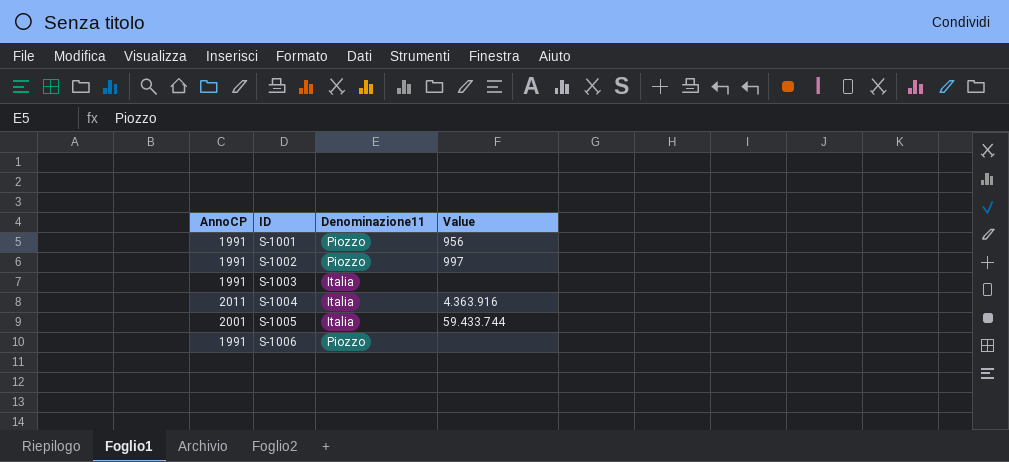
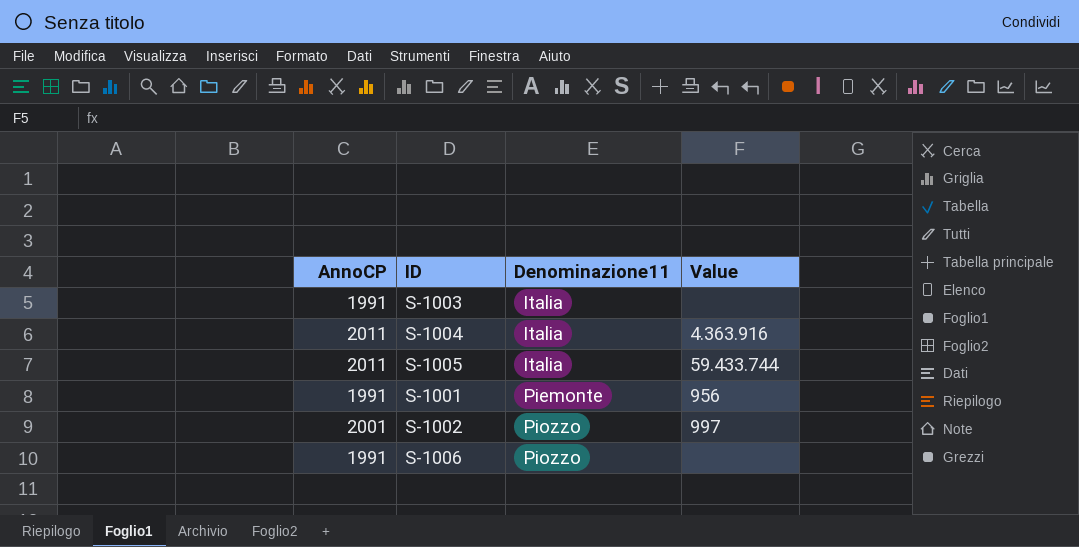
row order: ID ascending -> Denominazione11 ascending
S-1005 | AnnoCP: 2001 -> 2011
S-1001 | Denominazione11: Piozzo -> Piemonte
S-1002 | AnnoCP: 1991 -> 2001

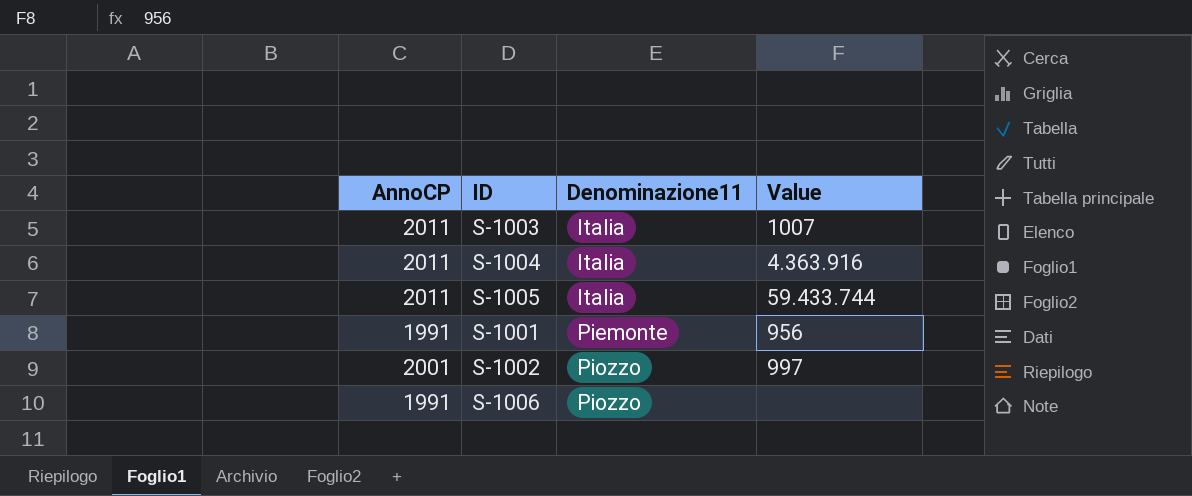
S-1003 | AnnoCP: 1991 -> 2011
S-1003 | Value: none -> 1007

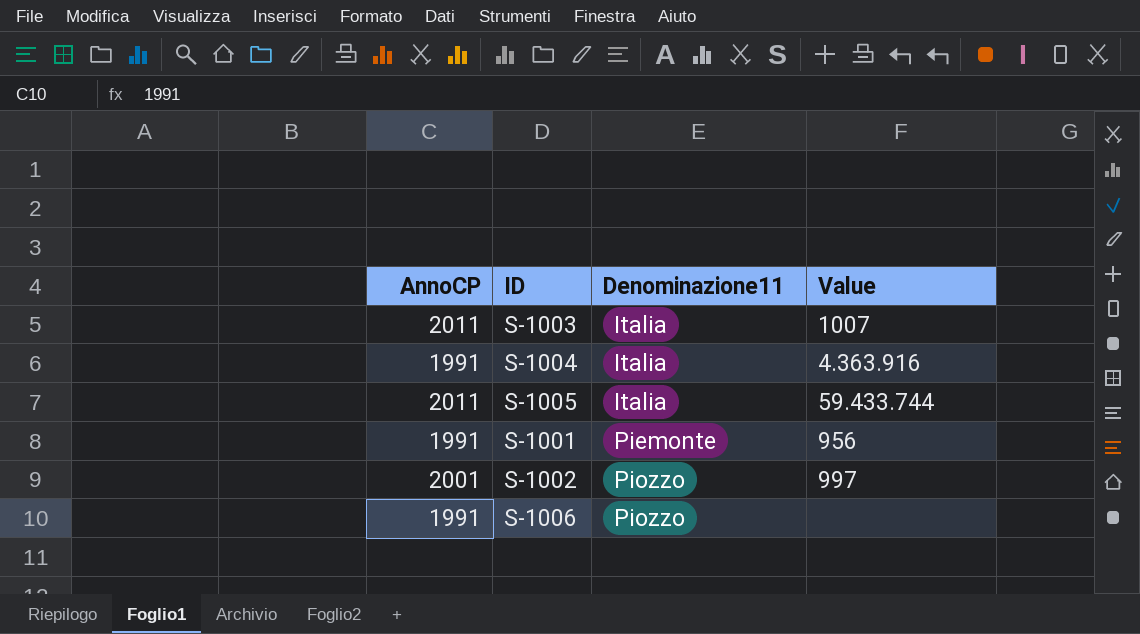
S-1004 | AnnoCP: 2011 -> 1991

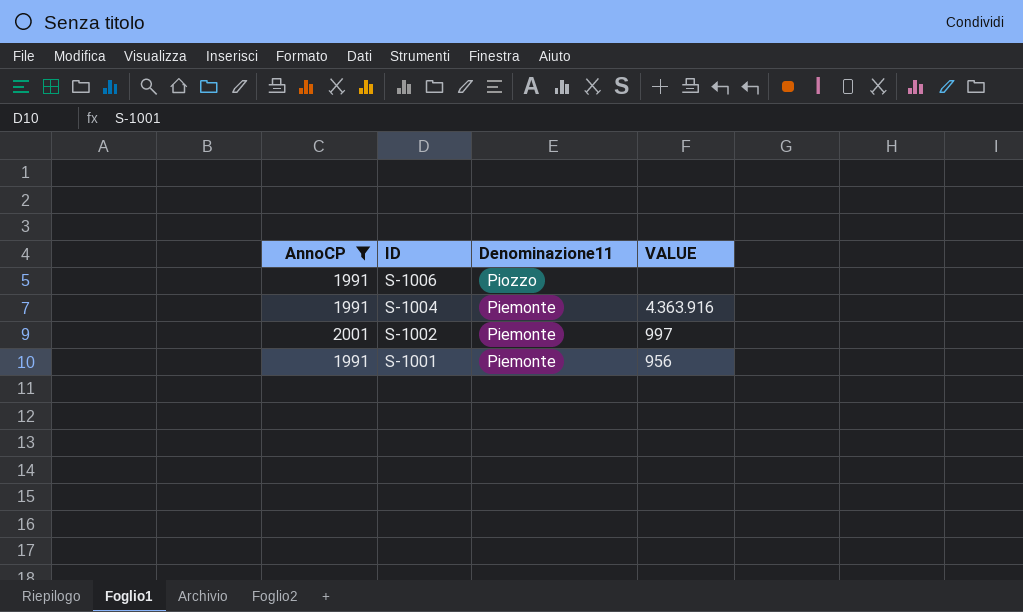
filter: none -> AnnoCP != 2011
row order: Denominazione11 ascending -> ID descending
column name: Value -> VALUE
S-1004 | Denominazione11: Italia -> Piemonte
S-1002 | Denominazione11: Piozzo -> Piemonte

